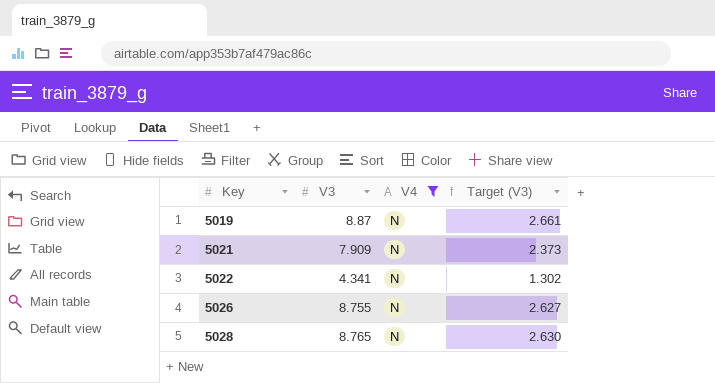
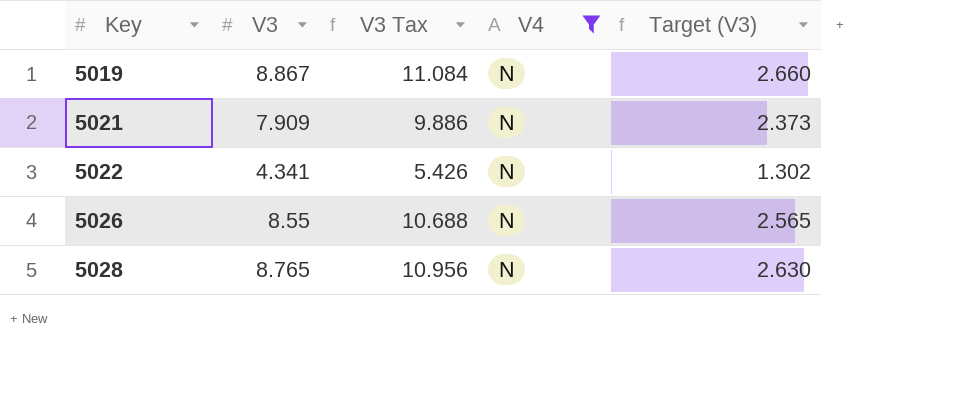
column V3 Tax | formula: none -> [V3] * 1.25
5019 | V3: 8.87 -> 8.867
5019 | Target (V3): 2.661 -> 2.660
5026 | V3: 8.755 -> 8.55
5026 | Target (V3): 2.627 -> 2.565

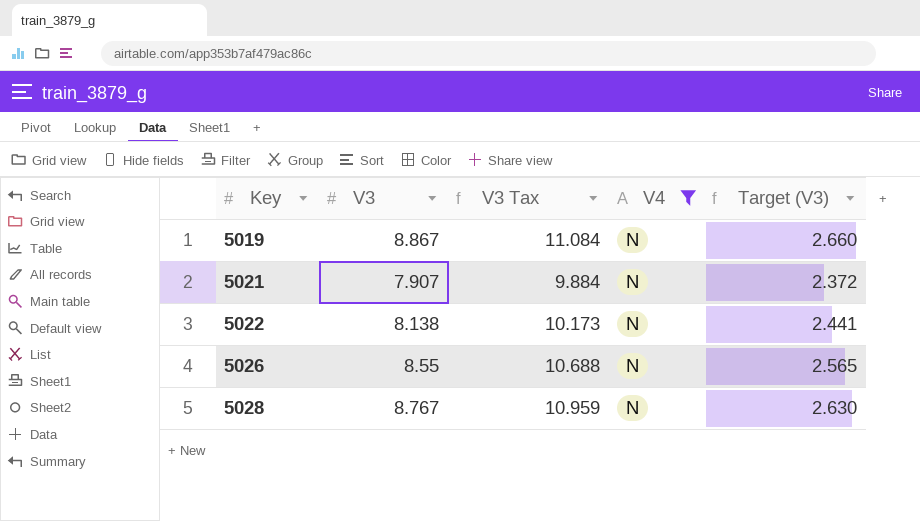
5021 | V3: 7.909 -> 7.907
5021 | V3 Tax: 9.886 -> 9.884
5021 | Target (V3): 2.373 -> 2.372
5022 | V3: 4.341 -> 8.138
5022 | V3 Tax: 5.426 -> 10.173
5022 | Target (V3): 1.302 -> 2.441
5028 | V3: 8.765 -> 8.767
5028 | V3 Tax: 10.956 -> 10.959

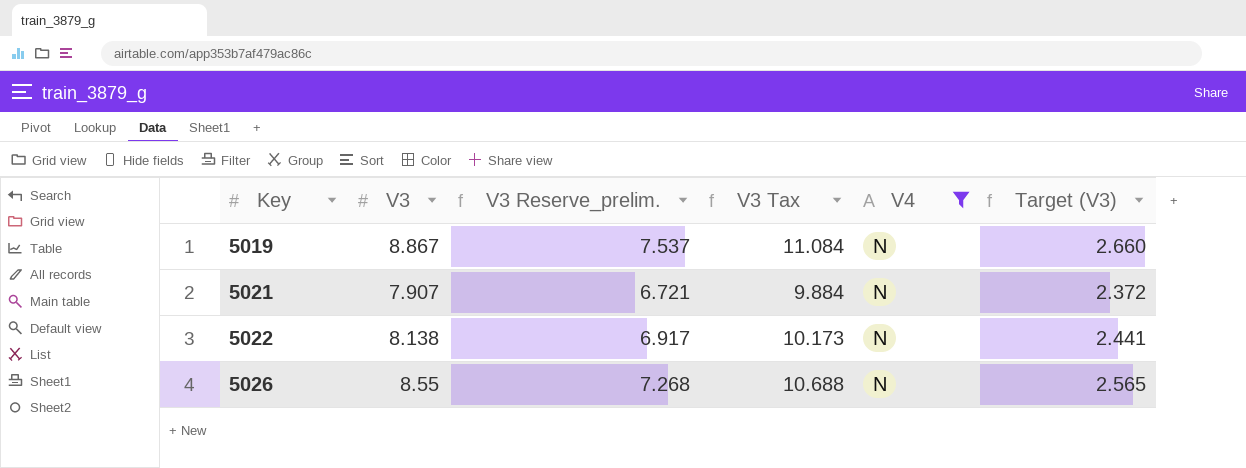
column V3 Reserve_prelim. | formula: none -> [V3] * 0.85
row 5028: 8.767 | 10.959 | N | 2.630 -> none

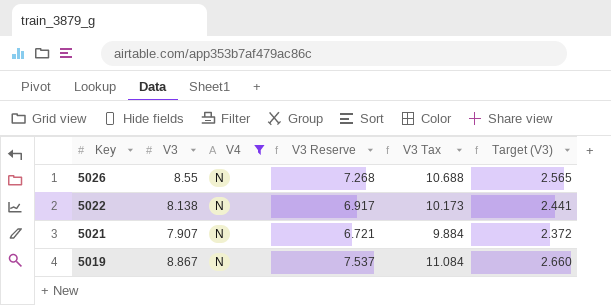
row order: Key ascending -> Key descending
column V4 | position: 5 -> 3
column name: V3 Reserve_prelim. -> V3 Reserve

